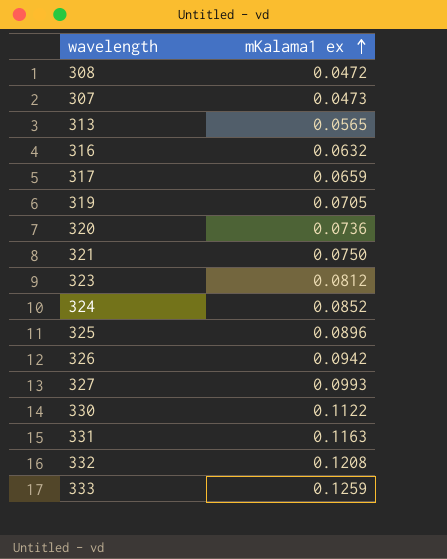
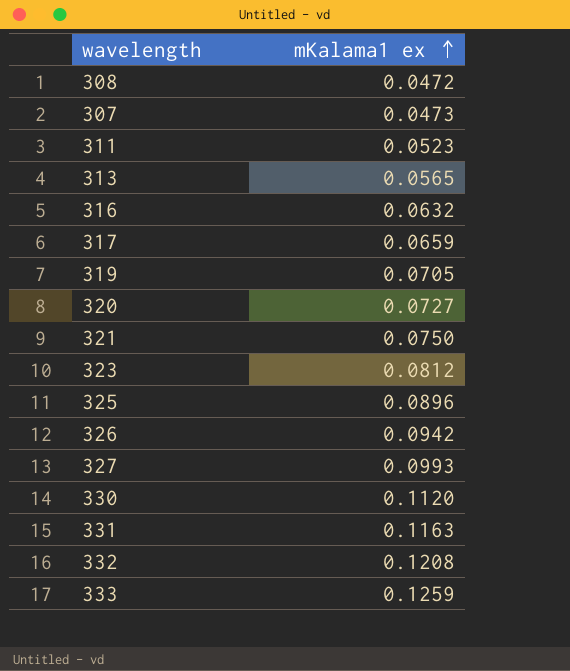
row 324: 0.0852 -> none
row 311: none -> 0.0523
320 | mKalama1 ex: 0.0736 -> 0.0727
330 | mKalama1 ex: 0.1122 -> 0.1120

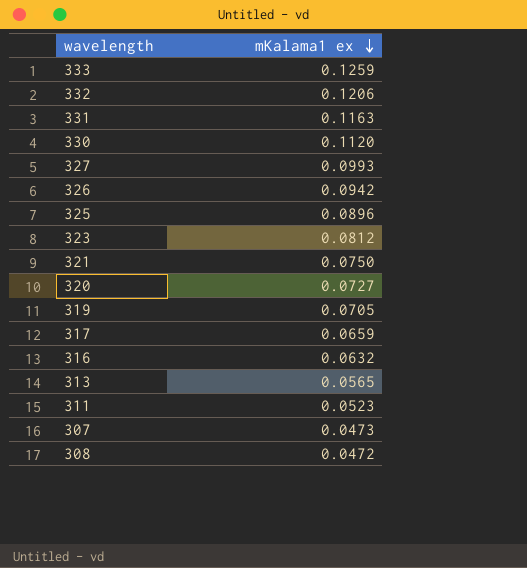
row order: mKalama1 ex ascending -> mKalama1 ex descending
332 | mKalama1 ex: 0.1208 -> 0.1206

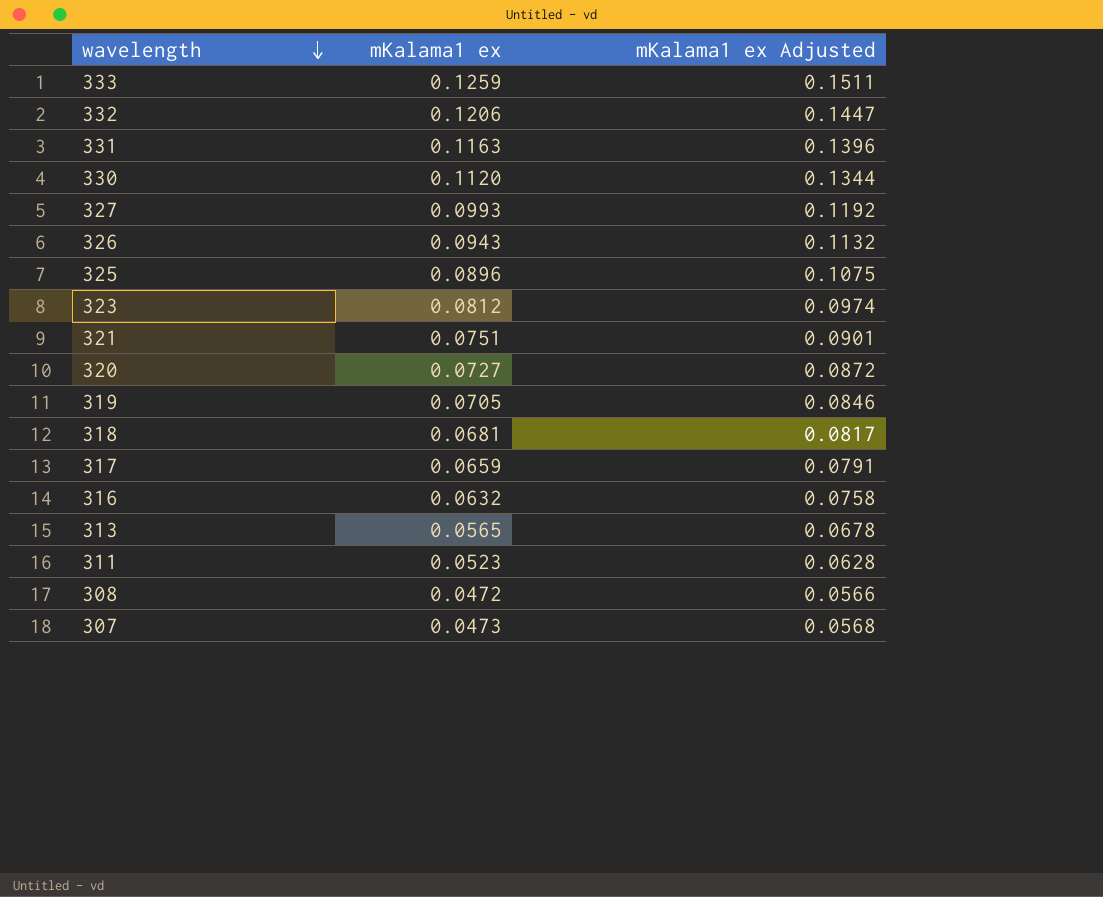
row order: mKalama1 ex descending -> wavelength descending
column mKalama1 ex Adjusted | formula: none -> [mKalama1 ex] * 1.2
326 | mKalama1 ex: 0.0942 -> 0.0943
321 | mKalama1 ex: 0.0750 -> 0.0751
row 318: none -> 0.0681 | 0.0817

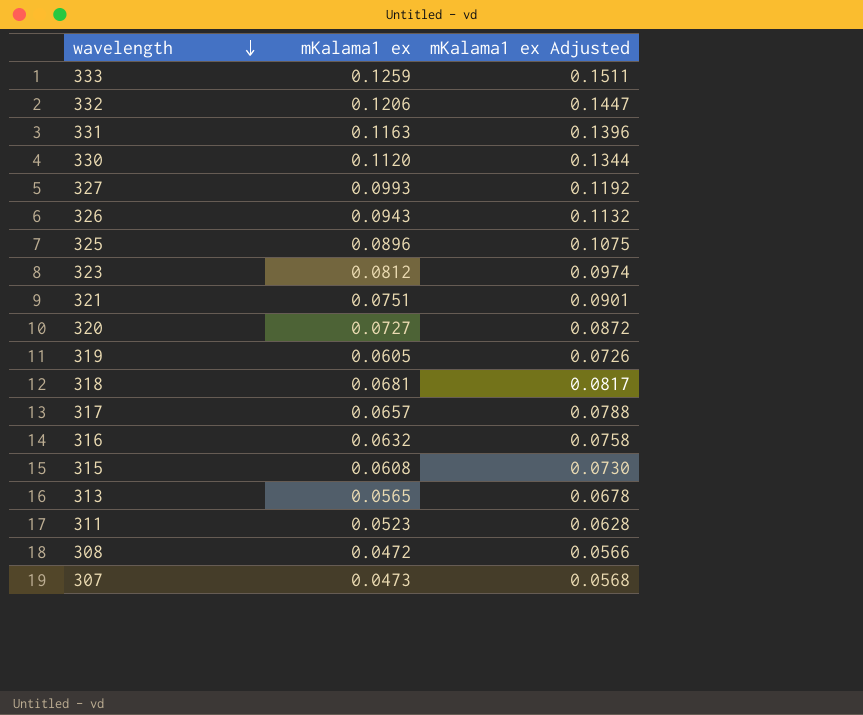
319 | mKalama1 ex: 0.0705 -> 0.0605
319 | mKalama1 ex Adjusted: 0.0846 -> 0.0726
317 | mKalama1 ex: 0.0659 -> 0.0657
317 | mKalama1 ex Adjusted: 0.0791 -> 0.0788
row 315: none -> 0.0608 | 0.0730

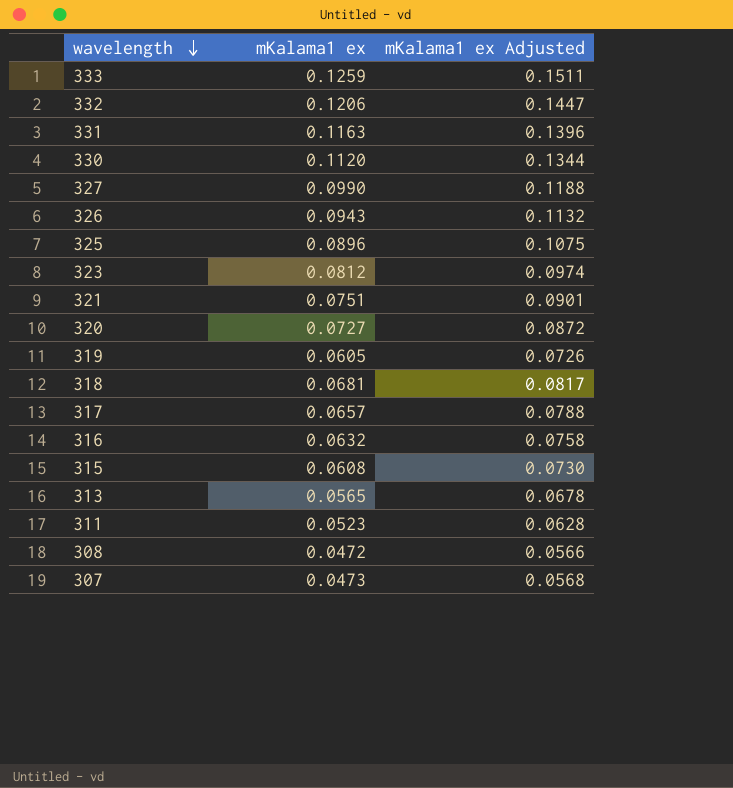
327 | mKalama1 ex: 0.0993 -> 0.0990
327 | mKalama1 ex Adjusted: 0.1192 -> 0.1188

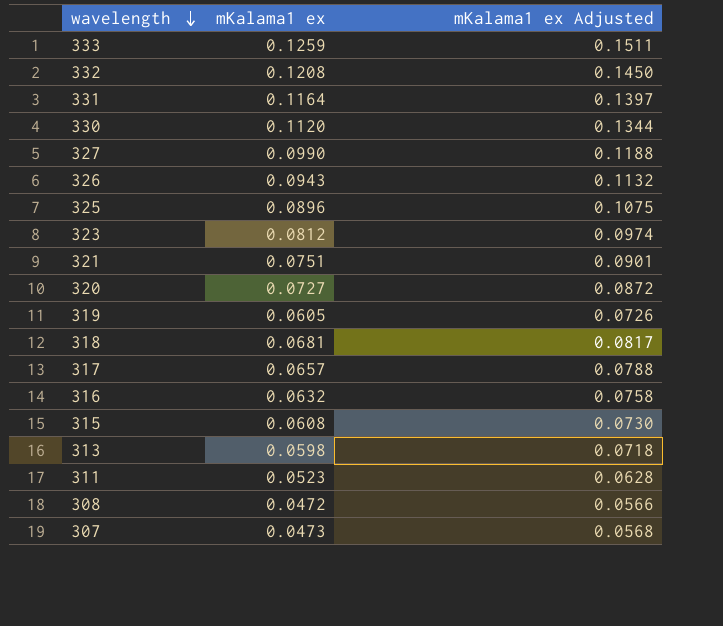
332 | mKalama1 ex: 0.1206 -> 0.1208
332 | mKalama1 ex Adjusted: 0.1447 -> 0.1450
331 | mKalama1 ex: 0.1163 -> 0.1164
331 | mKalama1 ex Adjusted: 0.1396 -> 0.1397
313 | mKalama1 ex: 0.0565 -> 0.0598
313 | mKalama1 ex Adjusted: 0.0678 -> 0.0718

